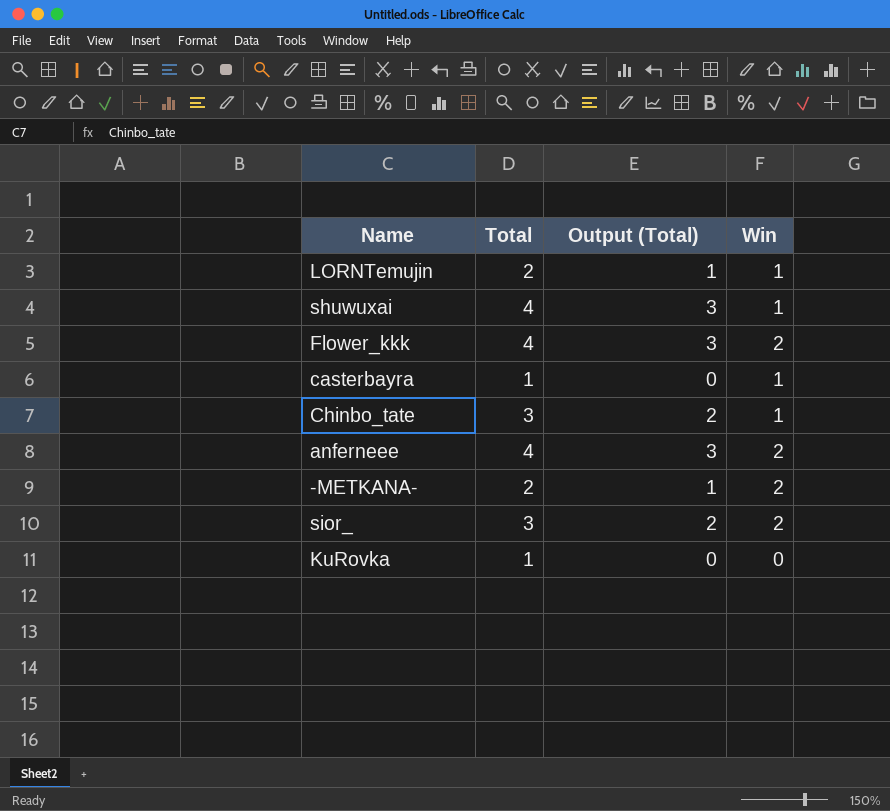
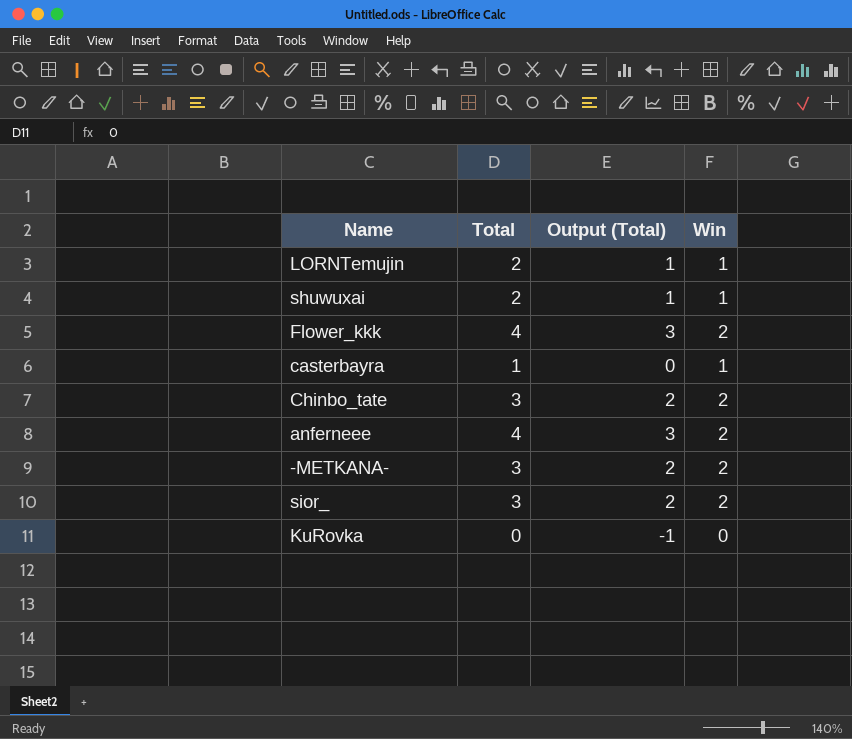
shuwuxai | Total: 4 -> 2
shuwuxai | Output (Total): 3 -> 1
Chinbo_tate | Win: 1 -> 2
-METKANA- | Total: 2 -> 3
-METKANA- | Output (Total): 1 -> 2
KuRovka | Total: 1 -> 0
KuRovka | Output (Total): 0 -> -1

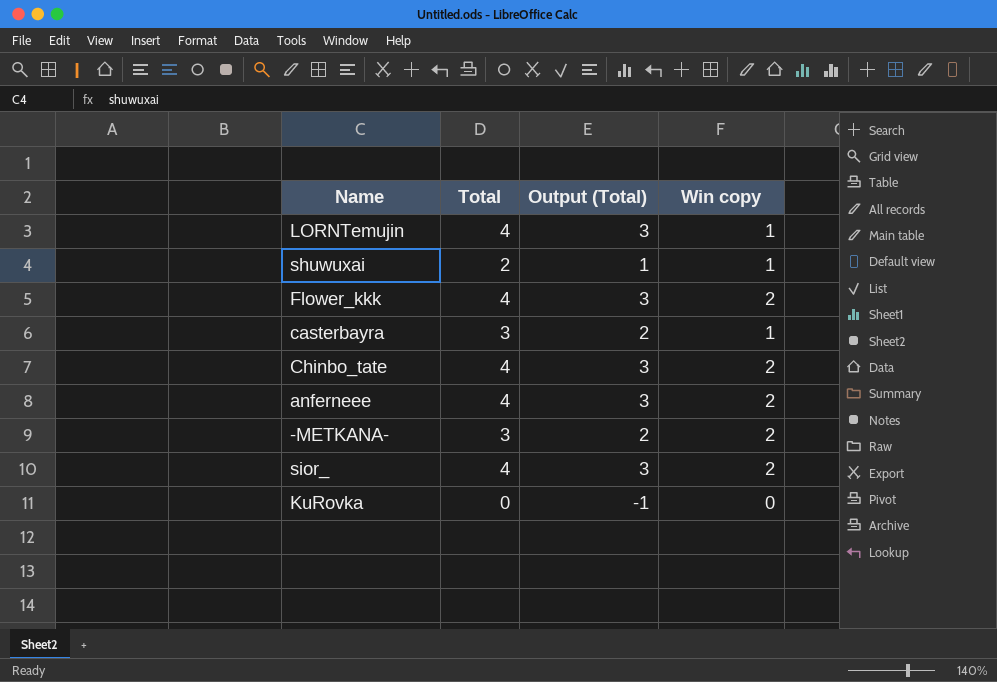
column name: Win -> Win copy
LORNTemujin | Total: 2 -> 4
LORNTemujin | Output (Total): 1 -> 3
casterbayra | Total: 1 -> 3
casterbayra | Output (Total): 0 -> 2
Chinbo_tate | Total: 3 -> 4
Chinbo_tate | Output (Total): 2 -> 3
sior_ | Total: 3 -> 4
sior_ | Output (Total): 2 -> 3

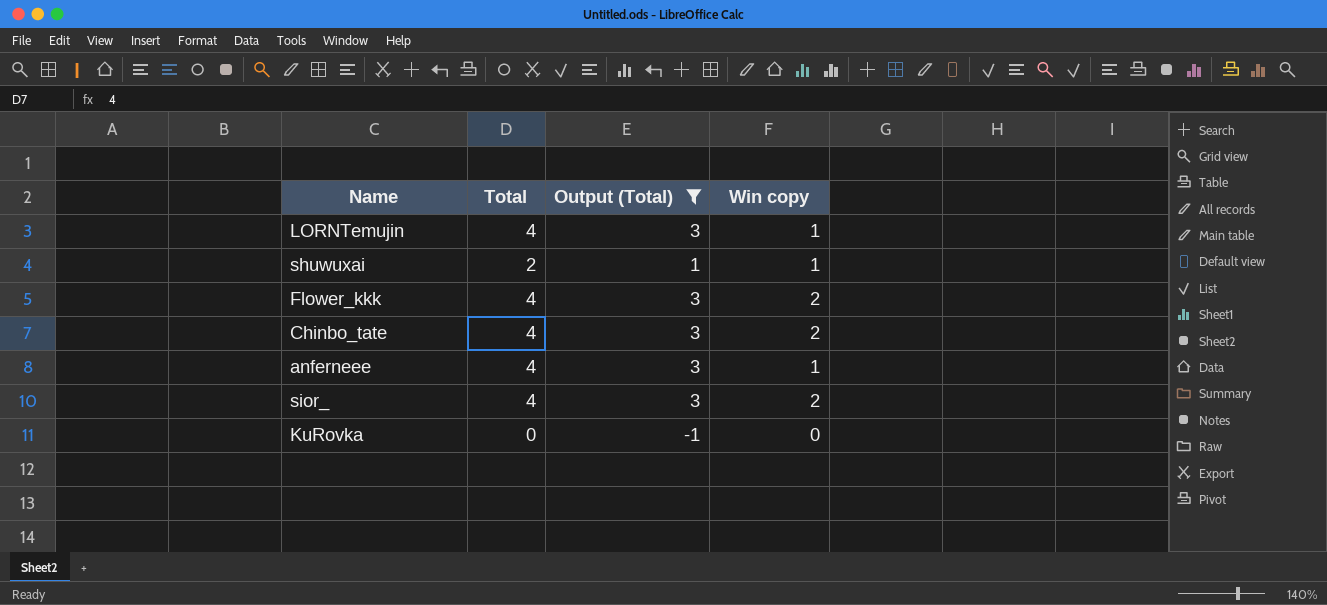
filter: none -> Output (Total) != 2
anferneee | Win copy: 2 -> 1

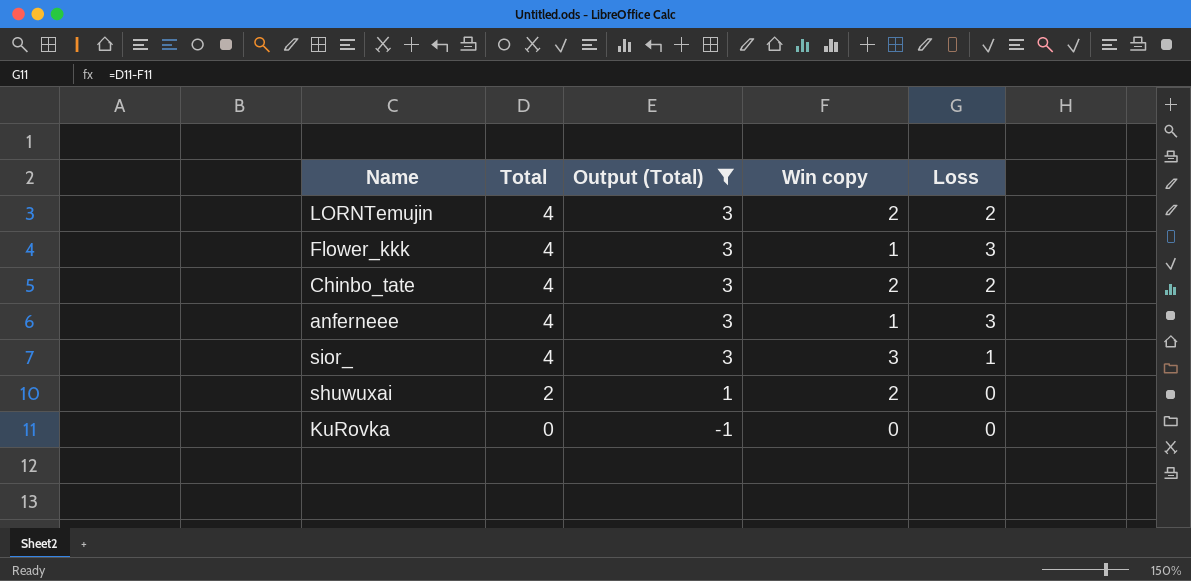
row order: none -> Total descending
column Loss | formula: none -> [Total] - [Win copy]
LORNTemujin | Win copy: 1 -> 2
Flower_kkk | Win copy: 2 -> 1
sior_ | Win copy: 2 -> 3
shuwuxai | Win copy: 1 -> 2

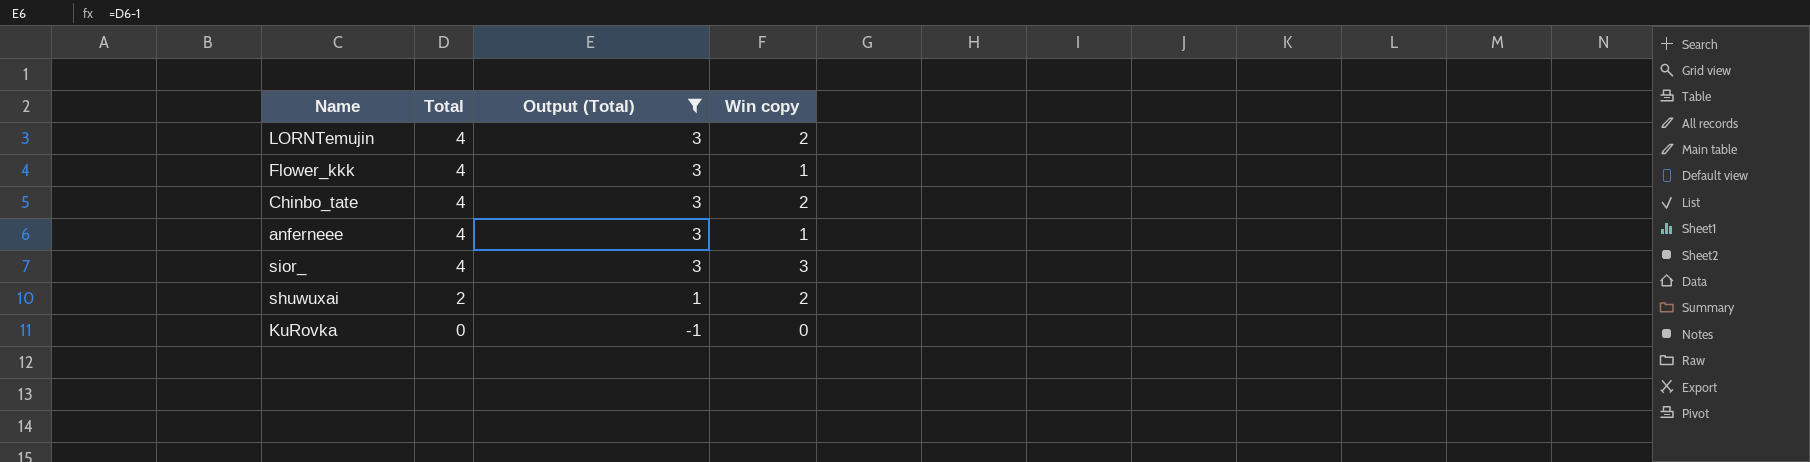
column Loss | formula: [Total] - [Win copy] -> none

